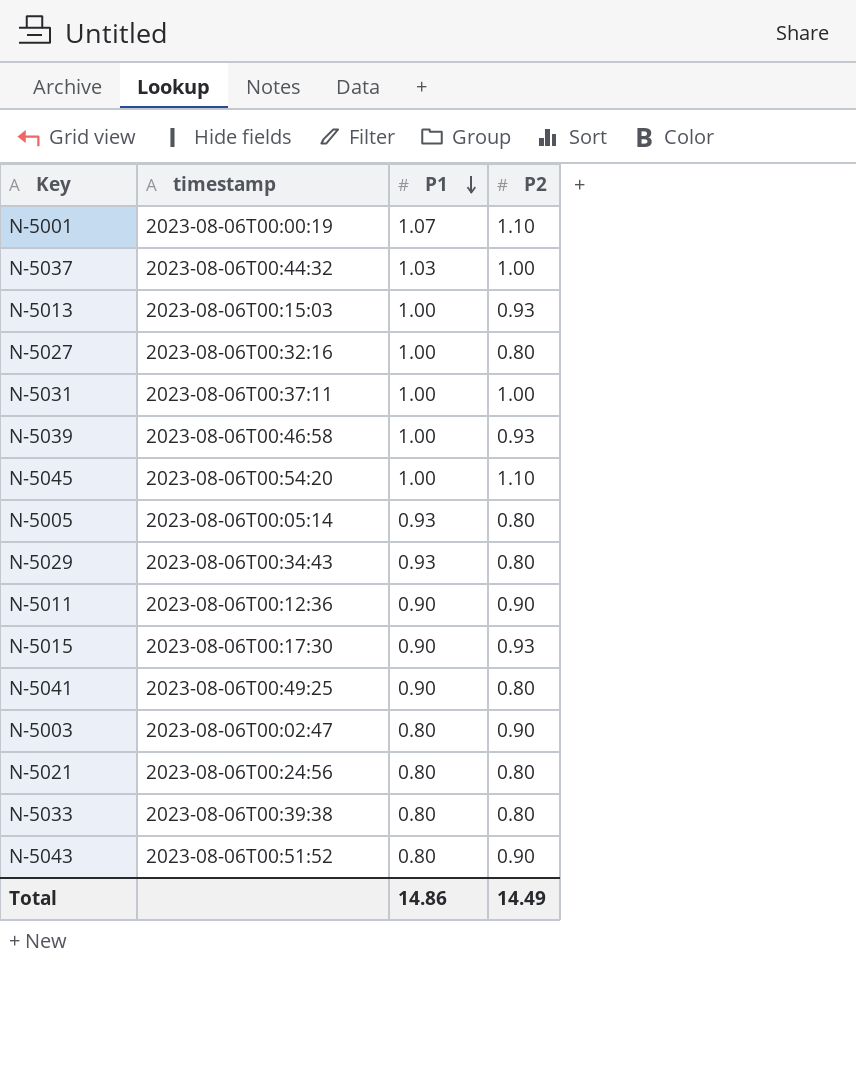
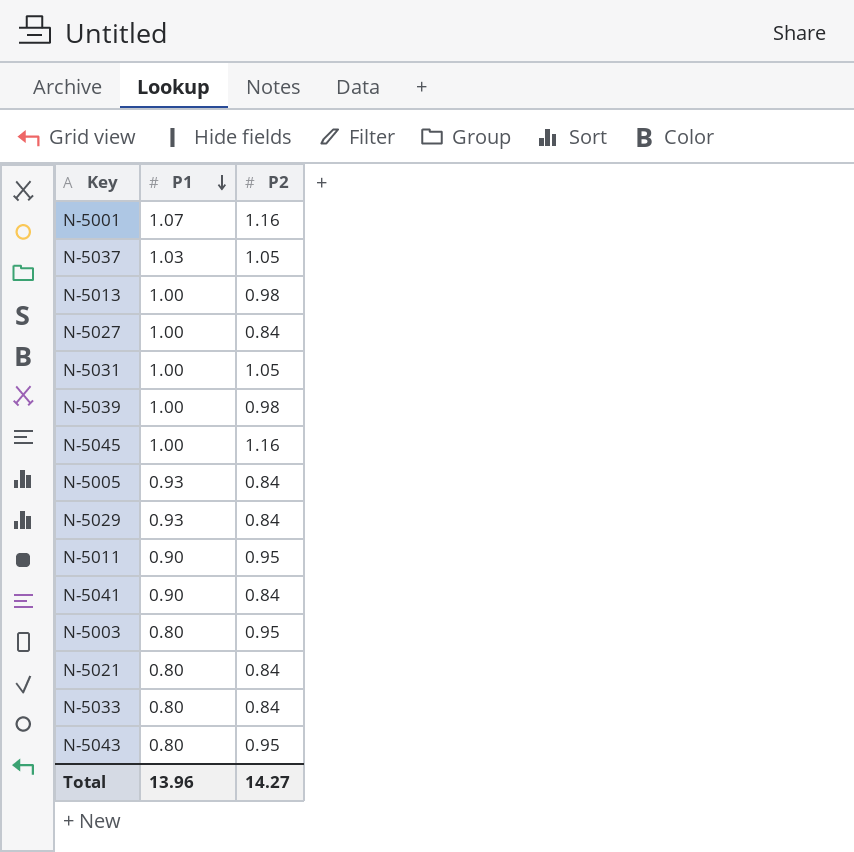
column timestamp | position: 2 -> none
row N-5015: 2023-08-06T00:17:30 | 0.90 | 0.93 -> none
N-5001 | P2: 1.10 -> 1.16
N-5037 | P2: 1.00 -> 1.05
N-5013 | P2: 0.93 -> 0.98
N-5027 | P2: 0.80 -> 0.84
N-5031 | P2: 1.00 -> 1.05
N-5039 | P2: 0.93 -> 0.98
N-5045 | P2: 1.10 -> 1.16
N-5005 | P2: 0.80 -> 0.84
N-5029 | P2: 0.80 -> 0.84
N-5011 | P2: 0.90 -> 0.95
N-5041 | P2: 0.80 -> 0.84
N-5003 | P2: 0.90 -> 0.95
N-5021 | P2: 0.80 -> 0.84
N-5033 | P2: 0.80 -> 0.84
N-5043 | P2: 0.90 -> 0.95
Total | P1: 14.86 -> 13.96
Total | P2: 14.49 -> 14.27

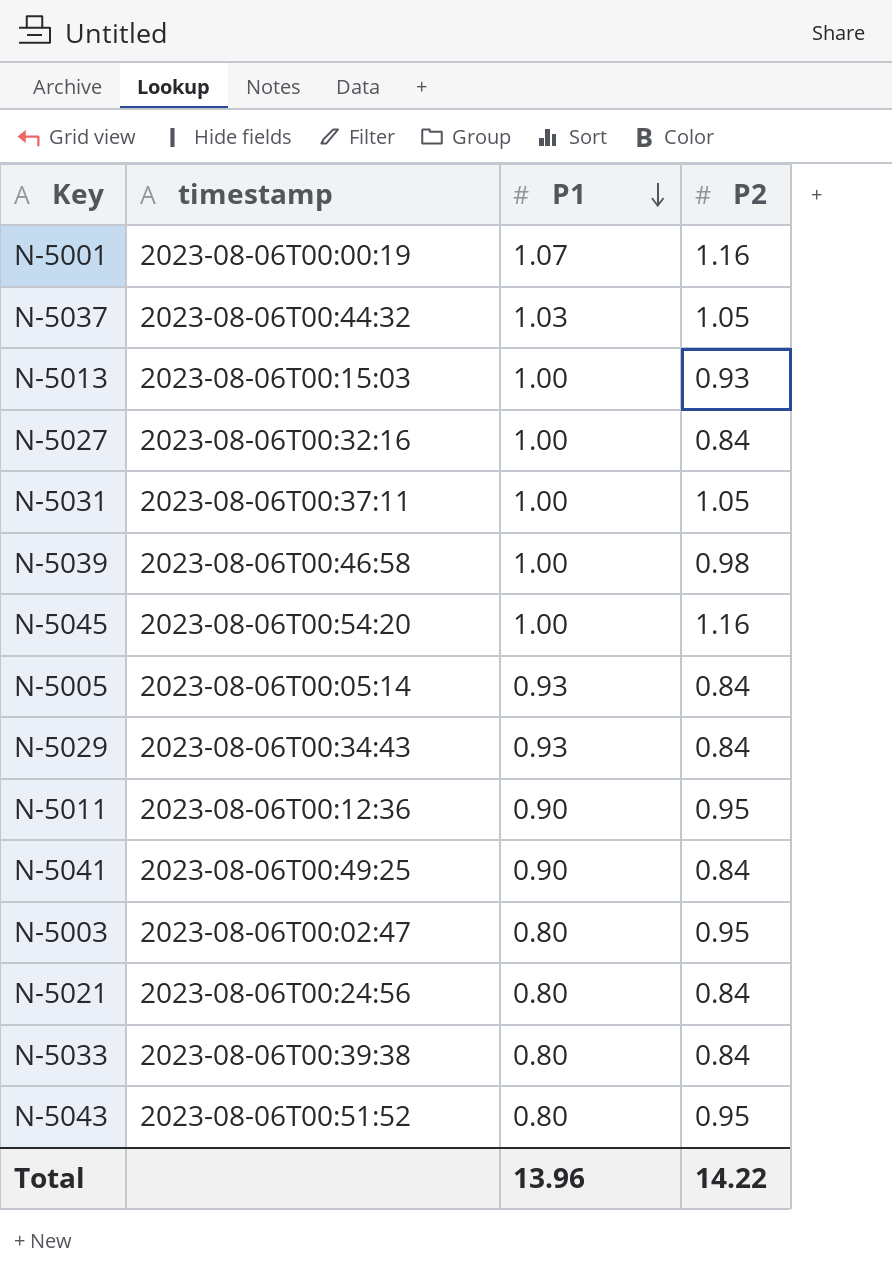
column timestamp | position: none -> 2
N-5013 | P2: 0.98 -> 0.93
Total | P2: 14.27 -> 14.22

